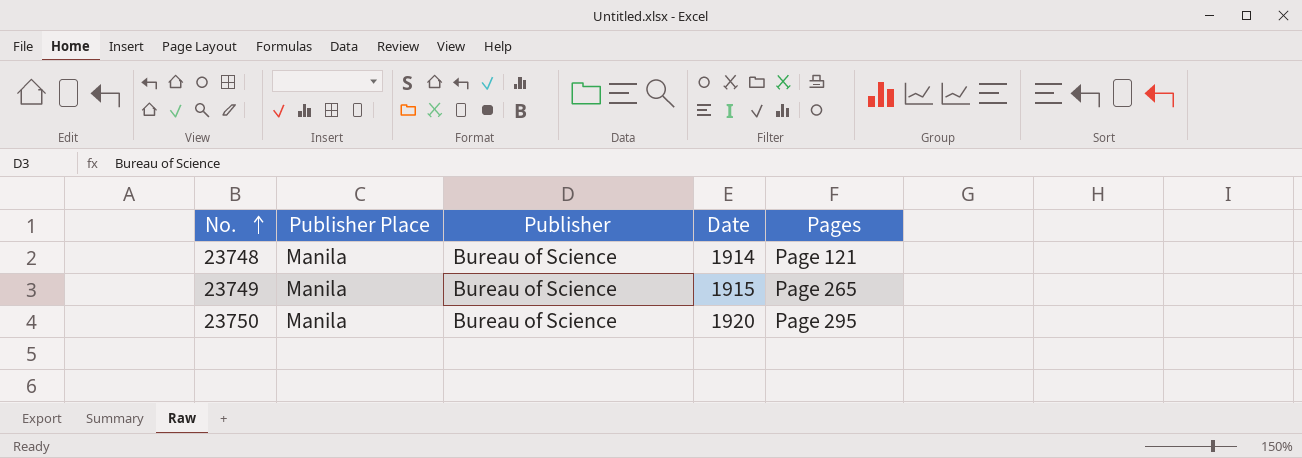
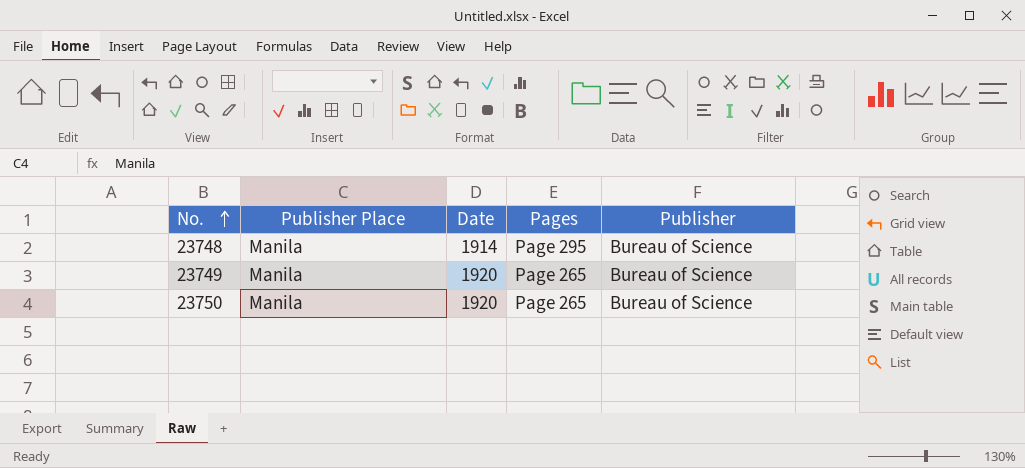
column Publisher | position: 3 -> 5
23748 | Pages: Page 121 -> Page 295
23749 | Date: 1915 -> 1920
23750 | Pages: Page 295 -> Page 265

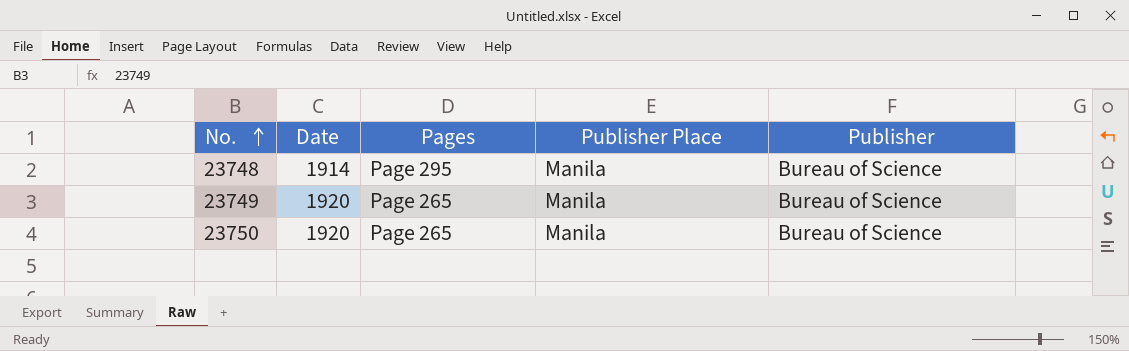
column Publisher Place | position: 2 -> 4

